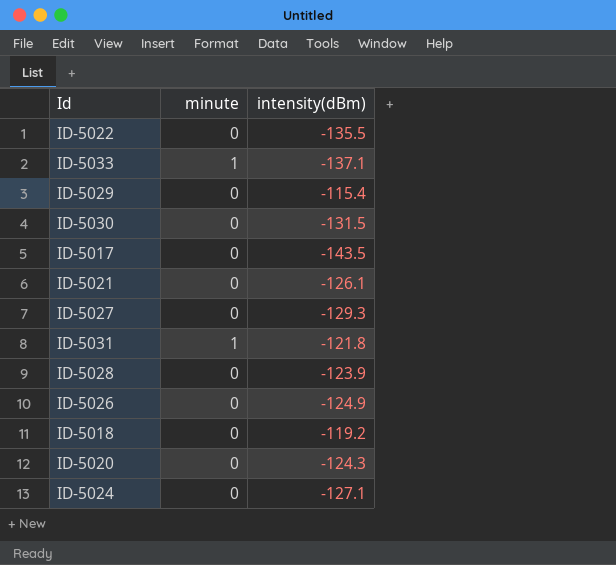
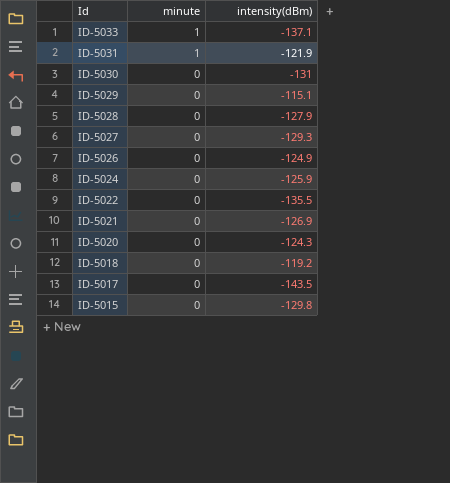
row order: none -> Id descending
ID-5031 | intensity(dBm): -121.8 -> -121.9
ID-5030 | intensity(dBm): -131.5 -> -131
ID-5029 | intensity(dBm): -115.4 -> -115.1
ID-5028 | intensity(dBm): -123.9 -> -127.9
ID-5024 | intensity(dBm): -127.1 -> -125.9
ID-5021 | intensity(dBm): -126.1 -> -126.9
row ID-5015: none -> 0 | -129.8

